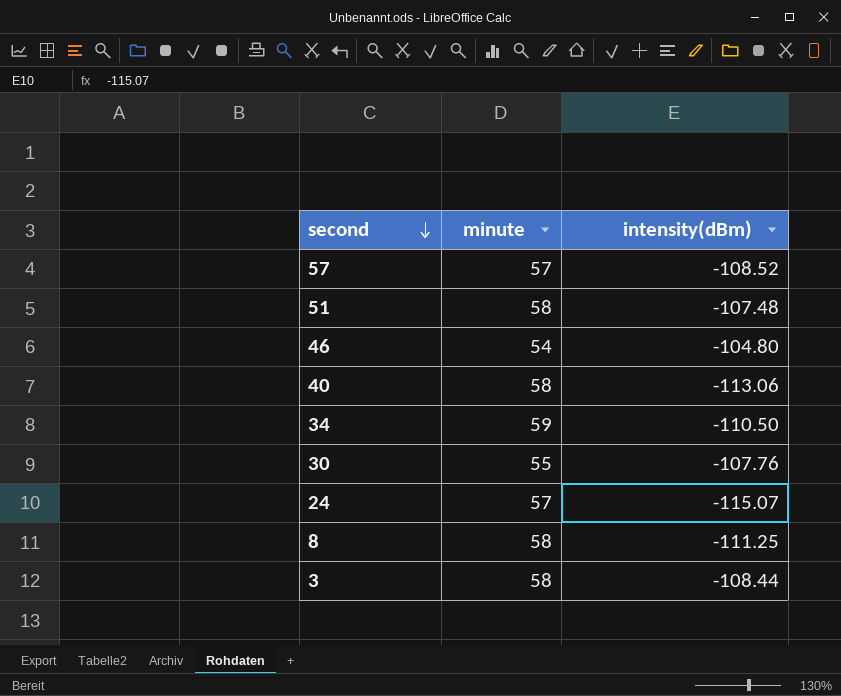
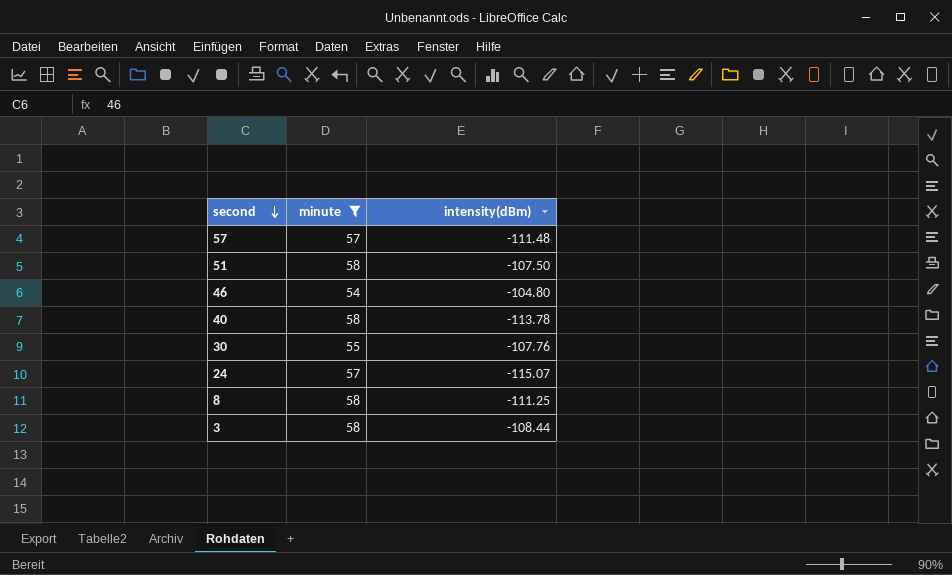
filter: none -> minute != 59
57 | intensity(dBm): -108.52 -> -111.48
51 | intensity(dBm): -107.48 -> -107.50
40 | intensity(dBm): -113.06 -> -113.78

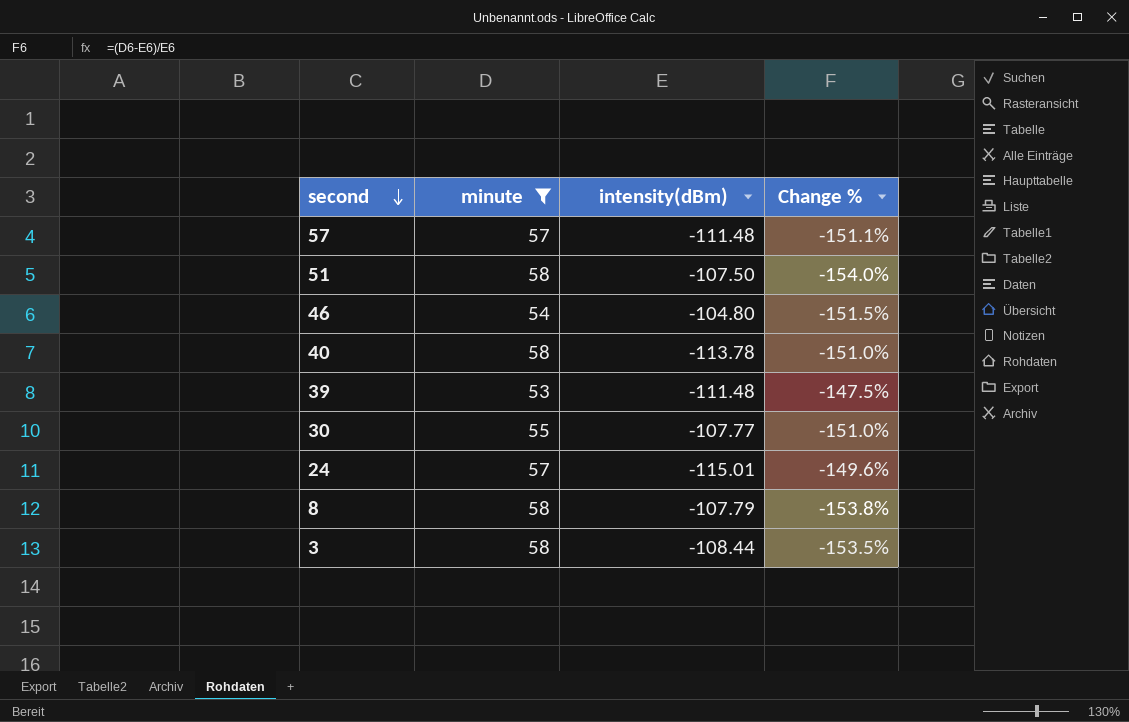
column Change % | formula: none -> ([minute] - [intensity(dBm)]) / [intensity(dBm)]
row 39: none -> 53 | -111.48 | -147.5%
30 | intensity(dBm): -107.76 -> -107.77
24 | intensity(dBm): -115.07 -> -115.01
8 | intensity(dBm): -111.25 -> -107.79

